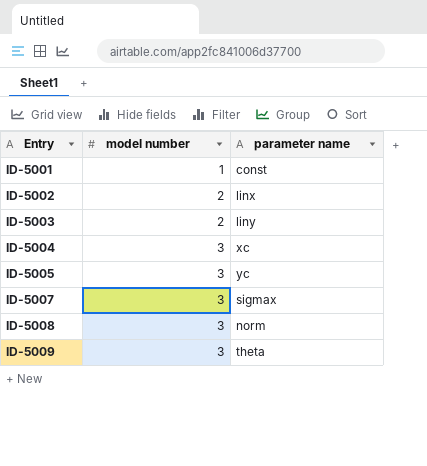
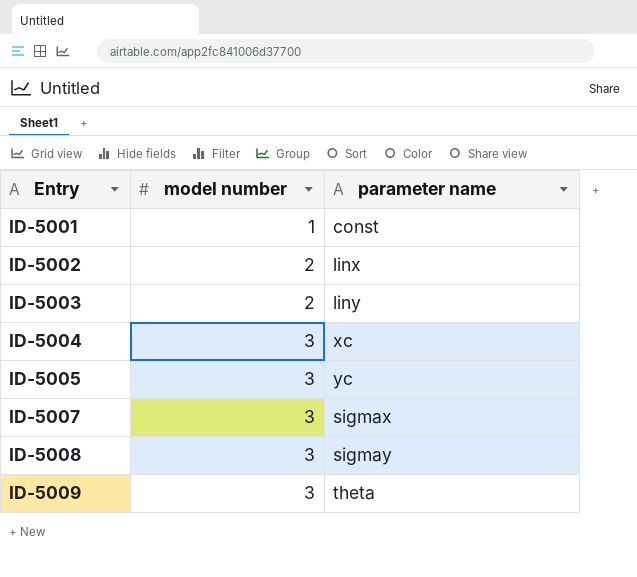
ID-5008 | parameter name: norm -> sigmay

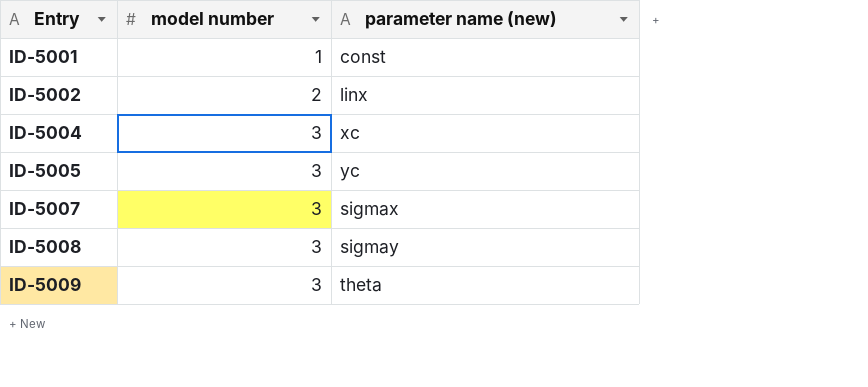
column name: parameter name -> parameter name (new)
row ID-5003: 2 | liny -> none

